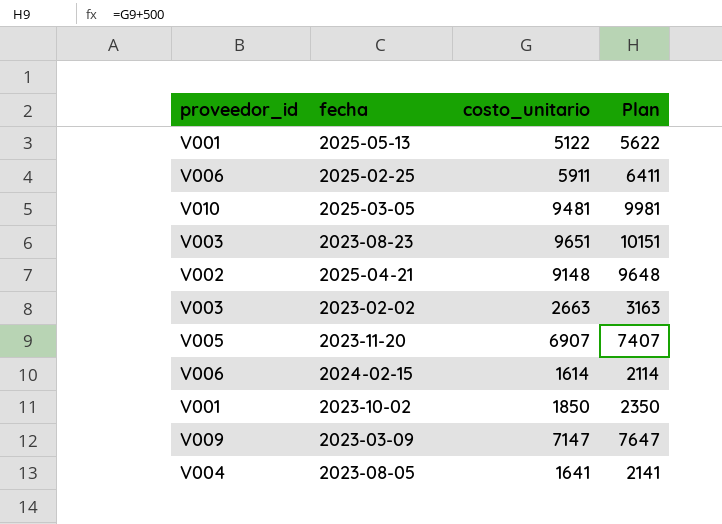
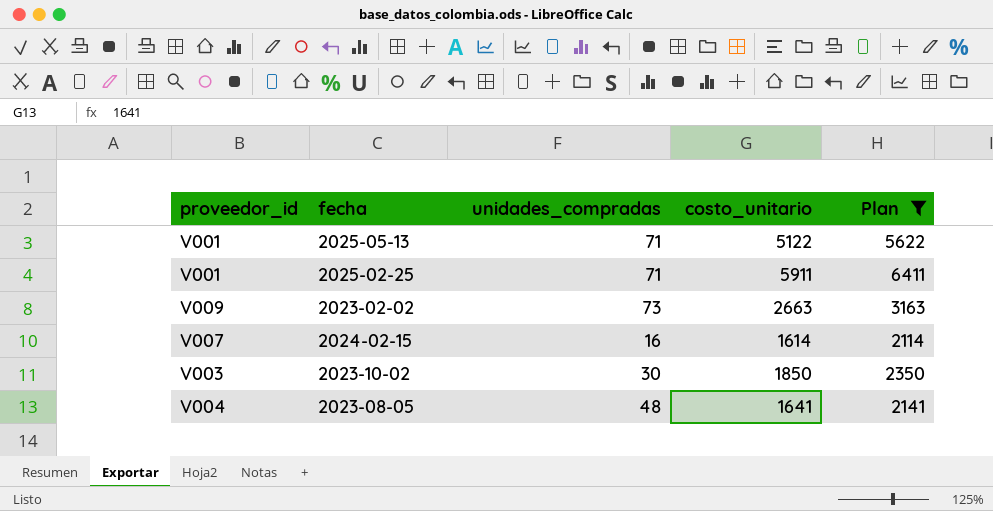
filter: none -> Plan <= 6411
column unidades_compradas | position: none -> 3
2025-02-25 | proveedor_id: V006 -> V001
2023-02-02 | proveedor_id: V003 -> V009
2024-02-15 | proveedor_id: V006 -> V007
2023-10-02 | proveedor_id: V001 -> V003

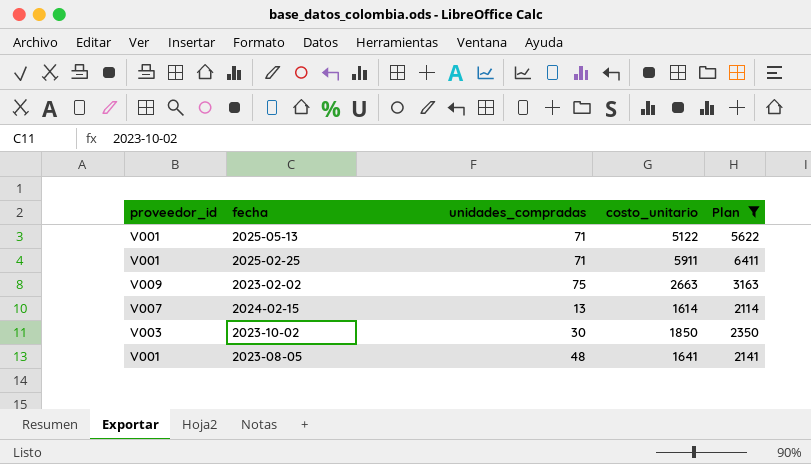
2023-02-02 | unidades_compradas: 73 -> 75
2024-02-15 | unidades_compradas: 16 -> 13
2023-08-05 | proveedor_id: V004 -> V001

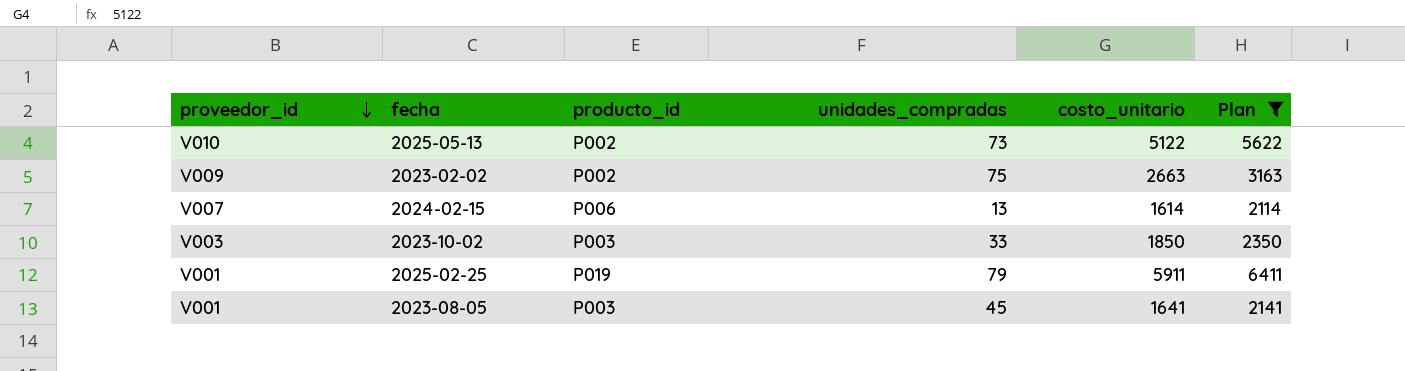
row order: none -> proveedor_id descending
column producto_id | position: none -> 3
2025-05-13 | proveedor_id: V001 -> V010
2025-05-13 | unidades_compradas: 71 -> 73
2023-10-02 | unidades_compradas: 30 -> 33
2025-02-25 | unidades_compradas: 71 -> 79
2023-08-05 | unidades_compradas: 48 -> 45

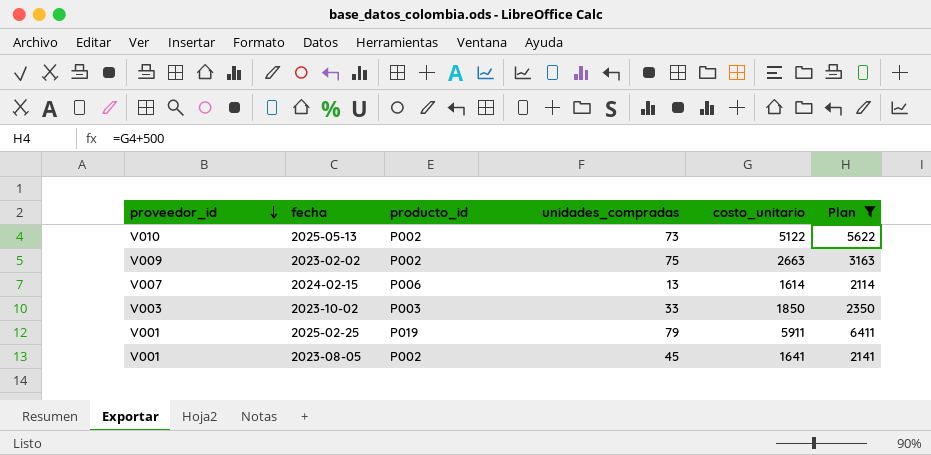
2023-08-05 | producto_id: P003 -> P002

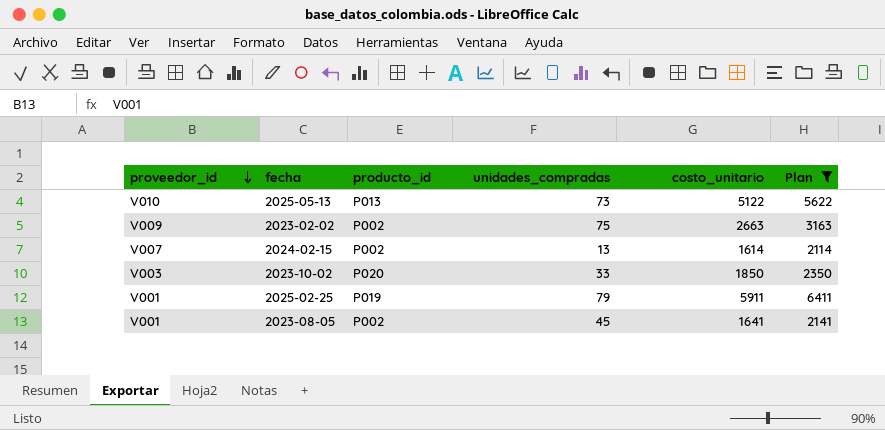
2025-05-13 | producto_id: P002 -> P013
2024-02-15 | producto_id: P006 -> P002
2023-10-02 | producto_id: P003 -> P020

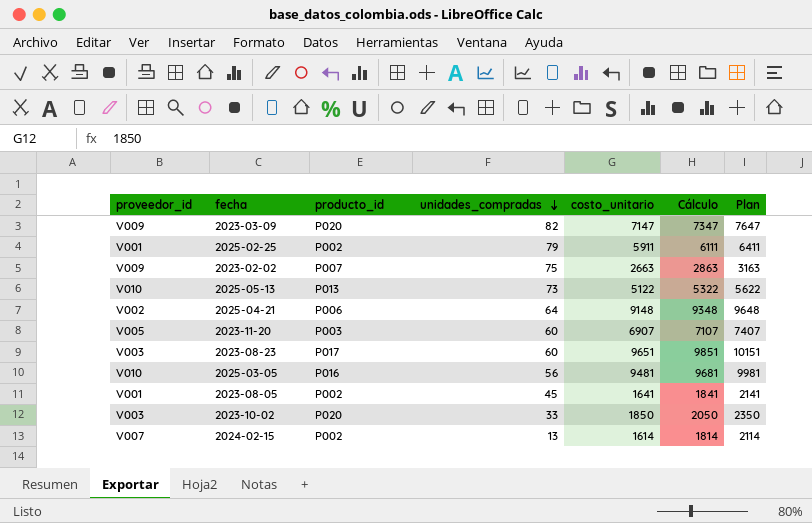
filter: Plan <= 6411 -> none
row order: proveedor_id descending -> unidades_compradas descending
column Cálculo | formula: none -> [costo_unitario] + 200
2025-02-25 | producto_id: P019 -> P002
2023-02-02 | producto_id: P002 -> P007

